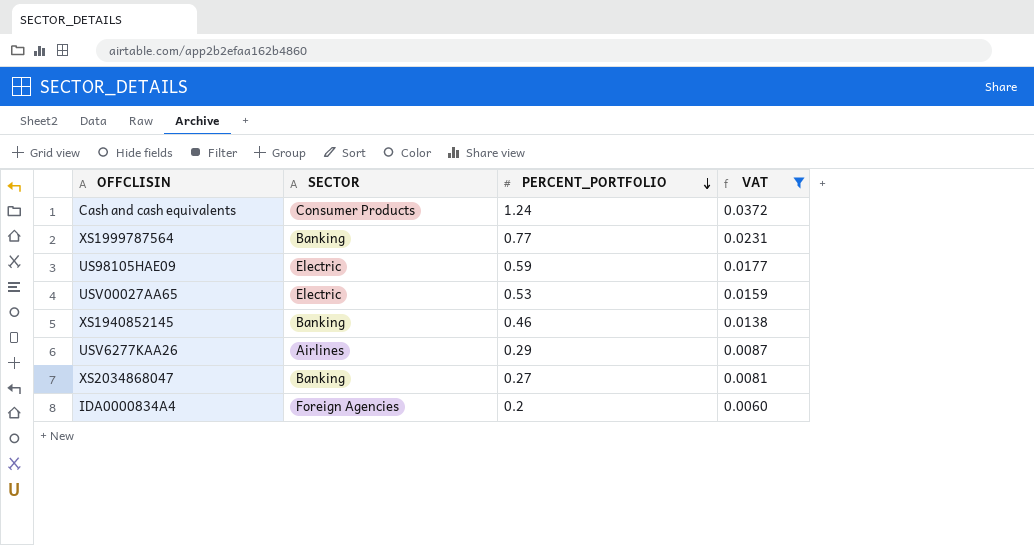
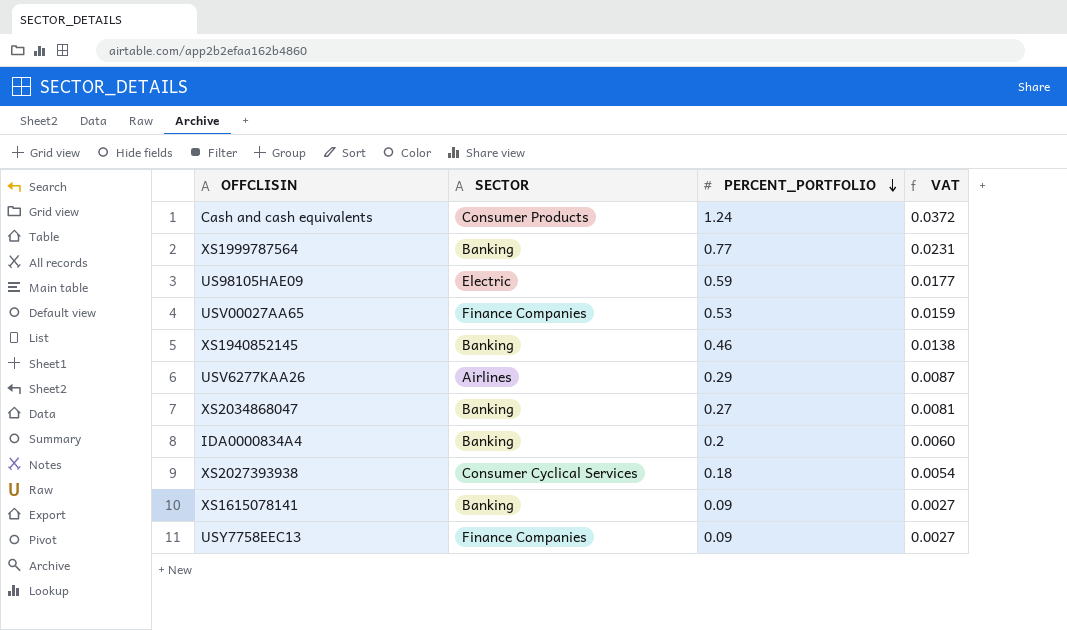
filter: VAT >= 0.0060 -> none
USV00027AA65 | SECTOR: Electric -> Finance Companies
IDA0000834A4 | SECTOR: Foreign Agencies -> Banking

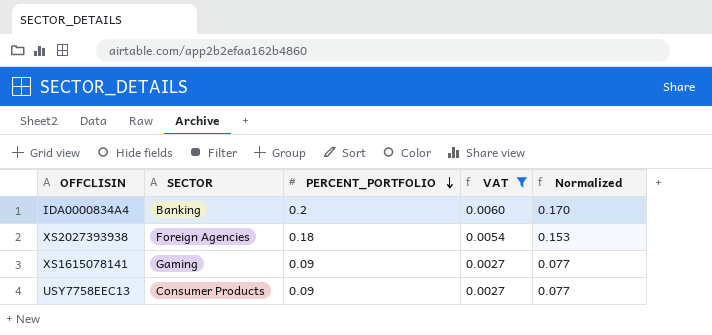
filter: none -> VAT <= 0.0060
column Normalized | formula: none -> [PERCENT_PORTFOLIO] * 0.85
XS2027393938 | SECTOR: Consumer Cyclical Services -> Foreign Agencies
XS1615078141 | SECTOR: Banking -> Gaming
USY7758EEC13 | SECTOR: Finance Companies -> Consumer Products

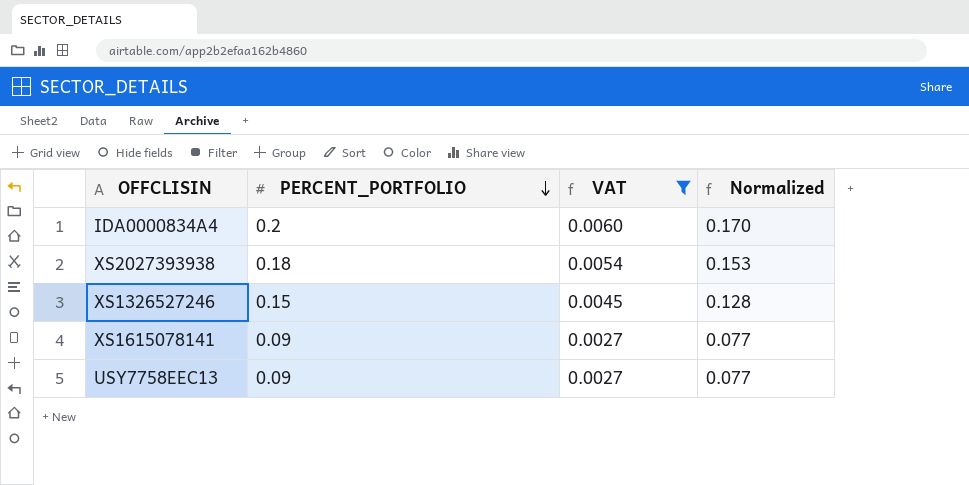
column SECTOR | position: 2 -> none
row XS1326527246: none -> 0.15 | 0.0045 | 0.128

